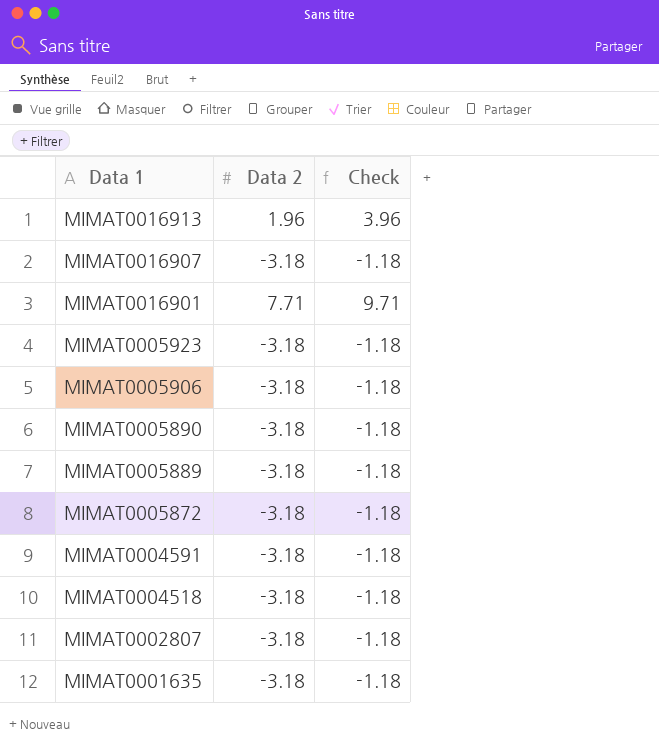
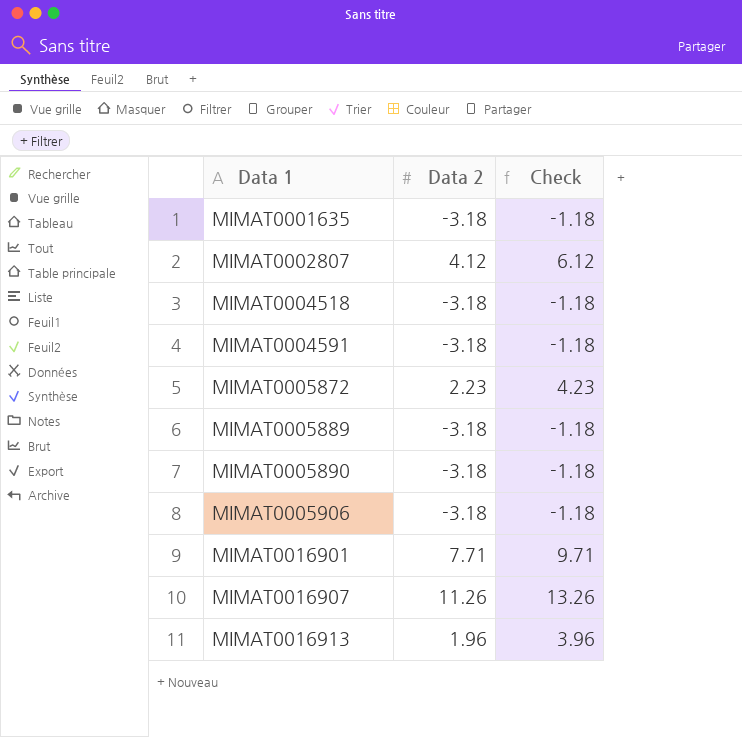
row order: Data 1 descending -> Data 1 ascending
row MIMAT0005923: -3.18 | -1.18 -> none
MIMAT0002807 | Data 2: -3.18 -> 4.12
MIMAT0002807 | Check: -1.18 -> 6.12
MIMAT0005872 | Data 2: -3.18 -> 2.23
MIMAT0005872 | Check: -1.18 -> 4.23
MIMAT0016907 | Data 2: -3.18 -> 11.26
MIMAT0016907 | Check: -1.18 -> 13.26

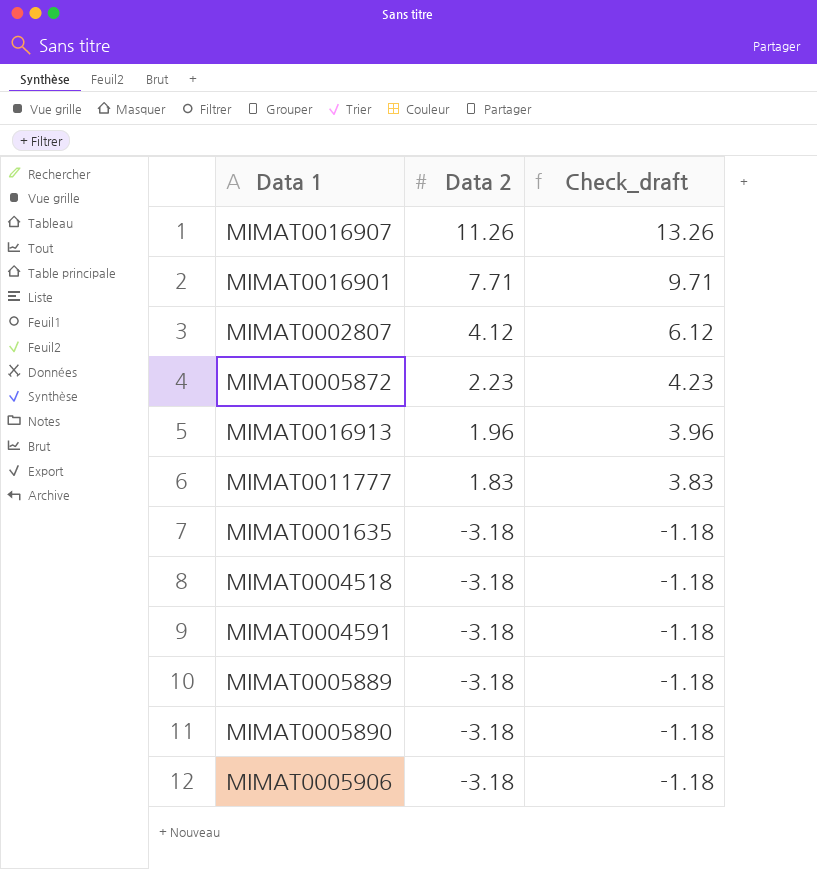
row order: Data 1 ascending -> Data 2 descending
column name: Check -> Check_draft
row MIMAT0011777: none -> 1.83 | 3.83

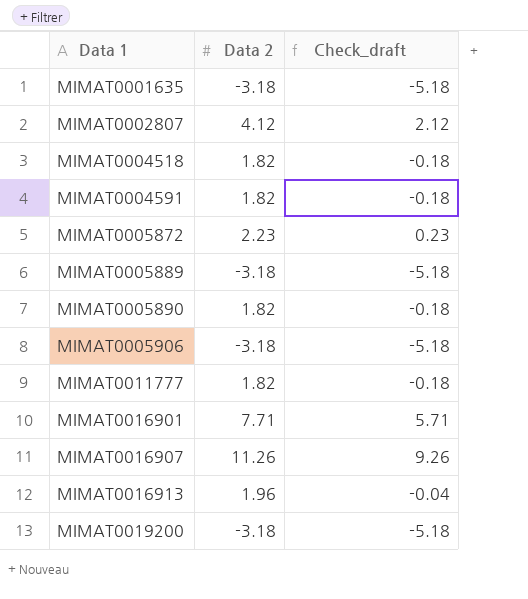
row order: Data 2 descending -> Data 1 ascending
column Check_draft | formula: [Data 2] + 2 -> [Data 2] - 2
MIMAT0004518 | Data 2: -3.18 -> 1.82
MIMAT0004591 | Data 2: -3.18 -> 1.82
MIMAT0005890 | Data 2: -3.18 -> 1.82
MIMAT0011777 | Data 2: 1.83 -> 1.82
row MIMAT0019200: none -> -3.18 | -5.18

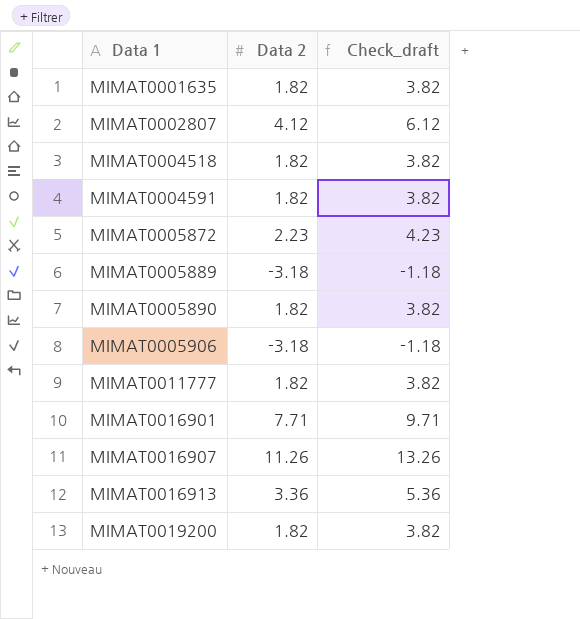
column Check_draft | formula: [Data 2] - 2 -> [Data 2] + 2
MIMAT0001635 | Data 2: -3.18 -> 1.82
MIMAT0016913 | Data 2: 1.96 -> 3.36
MIMAT0019200 | Data 2: -3.18 -> 1.82

